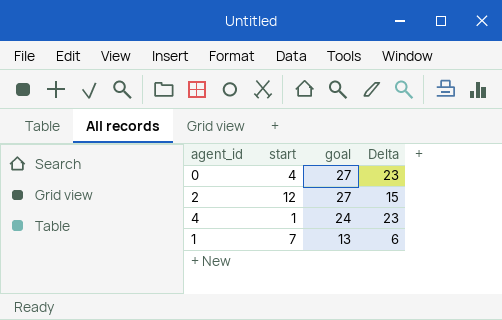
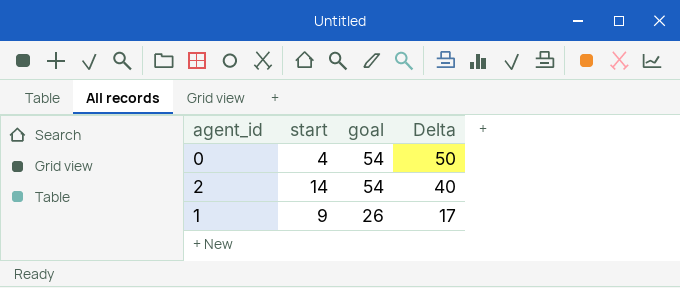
row 4: 1 | 24 | 23 -> none
0 | goal: 27 -> 54
0 | Delta: 23 -> 50
2 | start: 12 -> 14
2 | goal: 27 -> 54
2 | Delta: 15 -> 40
1 | start: 7 -> 9
1 | goal: 13 -> 26
1 | Delta: 6 -> 17

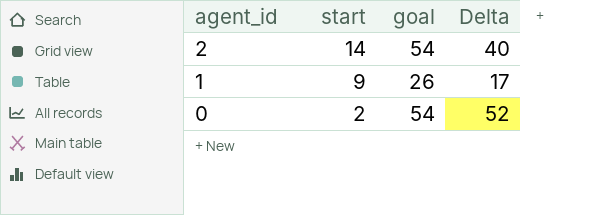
row order: goal descending -> agent_id descending
0 | start: 4 -> 2
0 | Delta: 50 -> 52

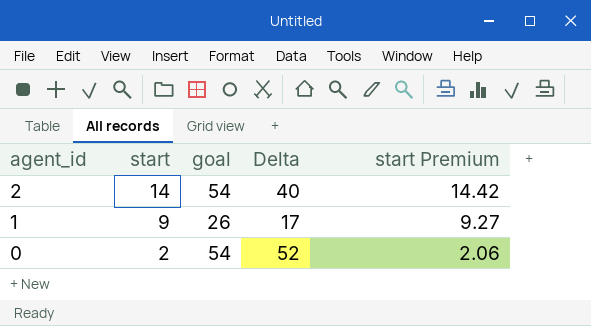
column start Premium | formula: none -> [start] * 1.03

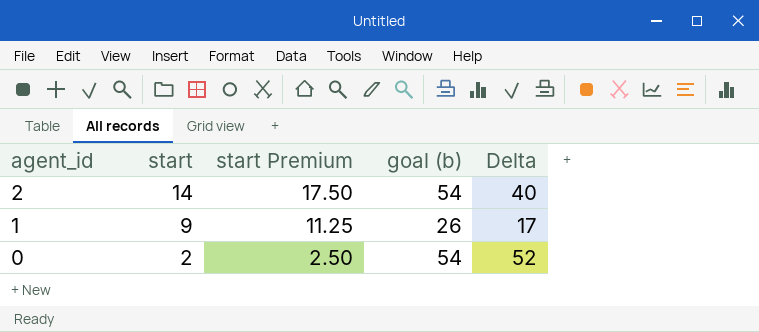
column start Premium | formula: [start] * 1.03 -> [start] * 1.25
column start Premium | position: 5 -> 3
column name: goal -> goal (b)

